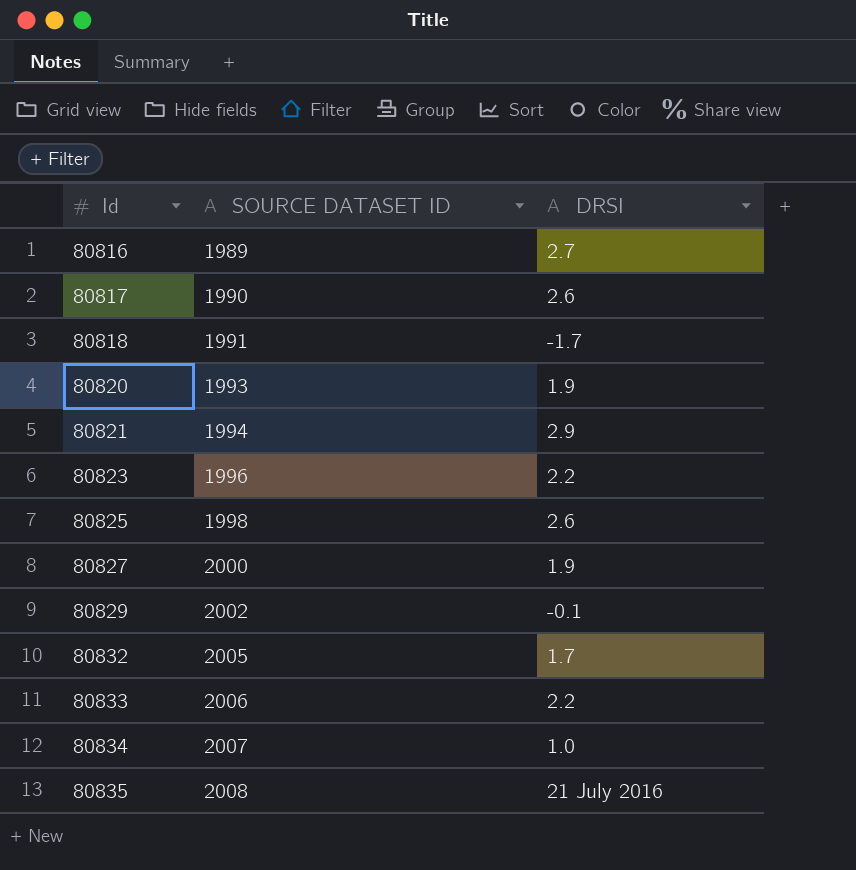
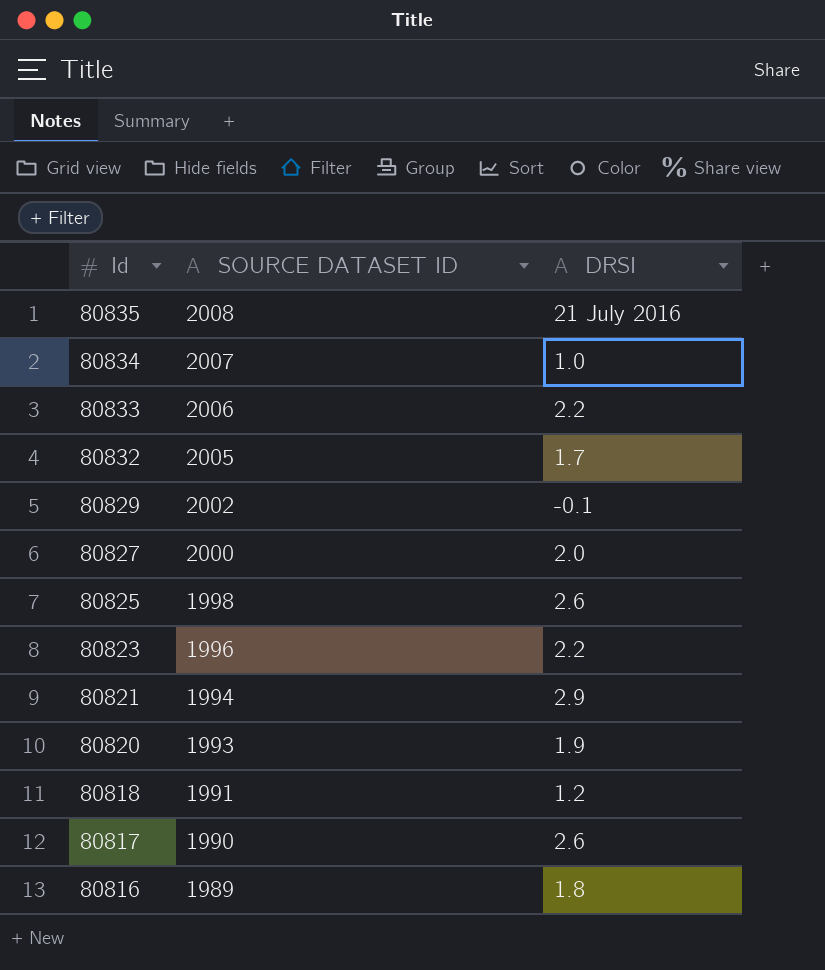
row order: Id ascending -> Id descending
80827 | DRSI: 1.9 -> 2.0
80818 | DRSI: -1.7 -> 1.2
80816 | DRSI: 2.7 -> 1.8

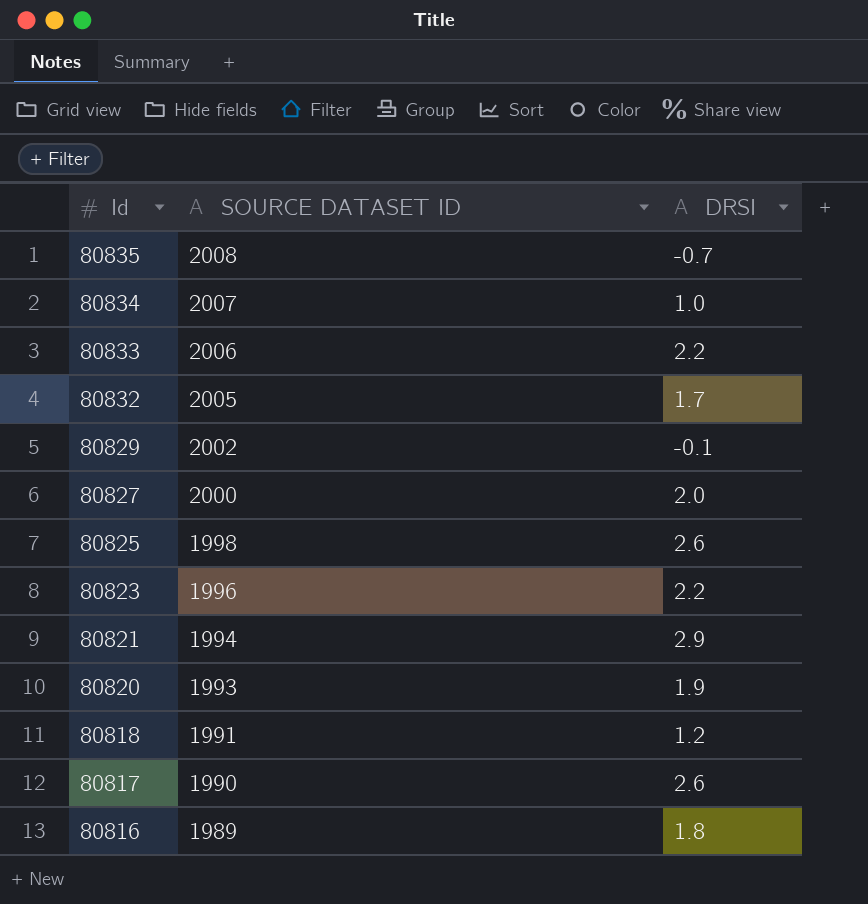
80835 | DRSI: 21 July 2016 -> -0.7

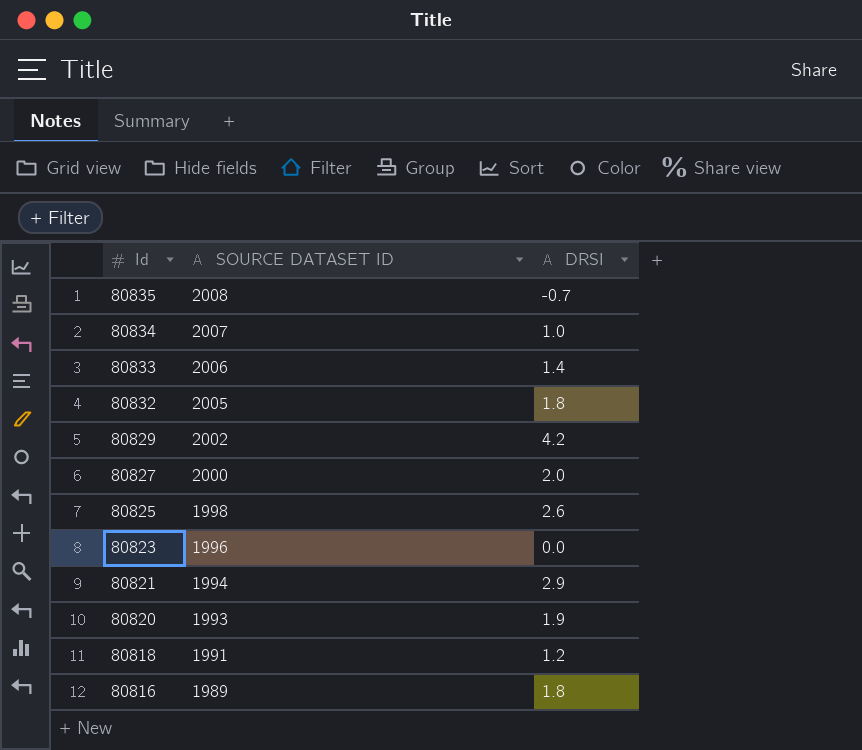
row 80817: 1990 | 2.6 -> none
80833 | DRSI: 2.2 -> 1.4
80832 | DRSI: 1.7 -> 1.8
80829 | DRSI: -0.1 -> 4.2
80823 | DRSI: 2.2 -> 0.0

